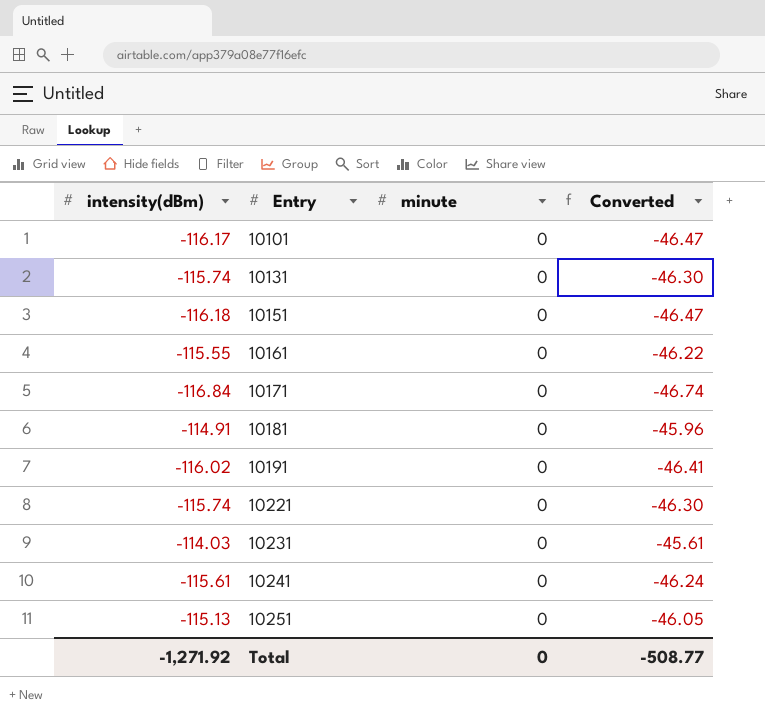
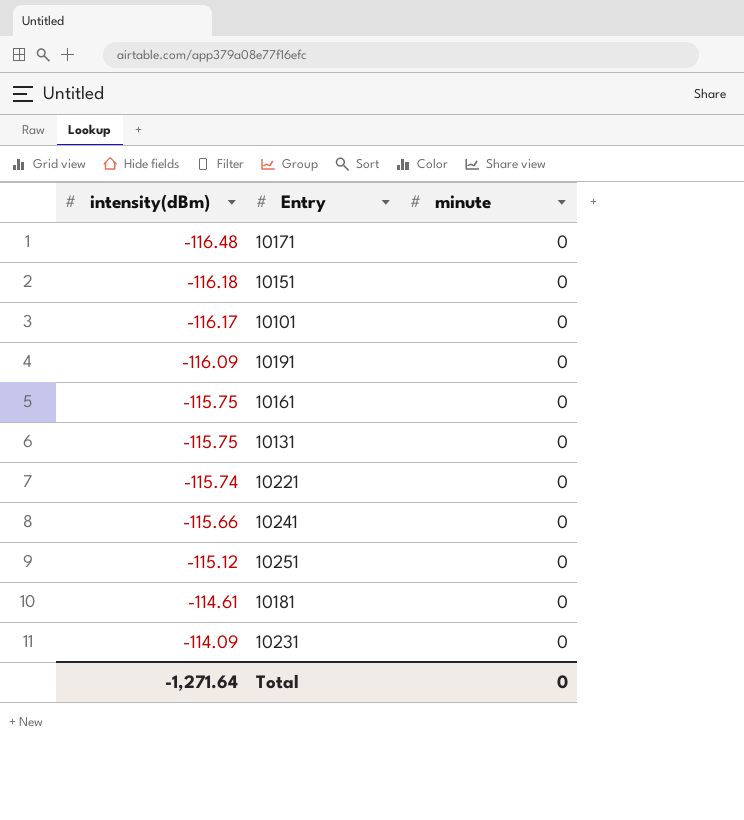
row order: Entry ascending -> intensity(dBm) ascending
column Converted | formula: [intensity(dBm)] * 0.4 -> none
10171 | intensity(dBm): -116.84 -> -116.48
10191 | intensity(dBm): -116.02 -> -116.09
10161 | intensity(dBm): -115.55 -> -115.75
10131 | intensity(dBm): -115.74 -> -115.75
10241 | intensity(dBm): -115.61 -> -115.66
10251 | intensity(dBm): -115.13 -> -115.12
10181 | intensity(dBm): -114.91 -> -114.61
10231 | intensity(dBm): -114.03 -> -114.09
Total | intensity(dBm): -1,271.92 -> -1,271.64

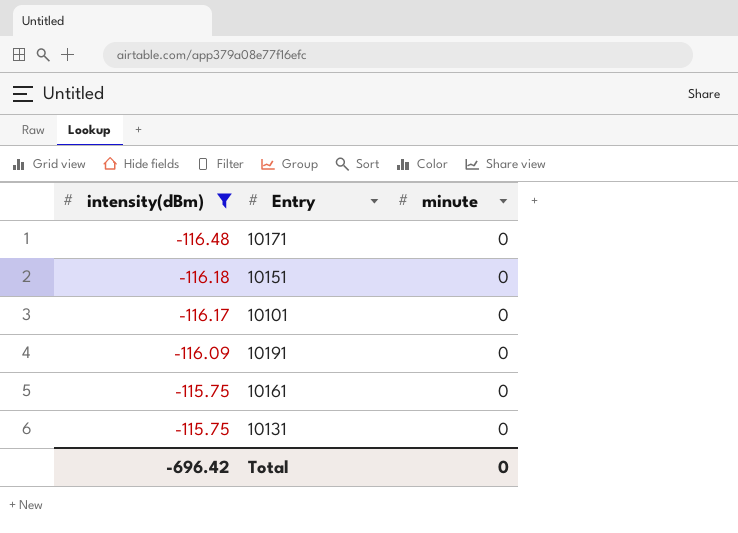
filter: none -> intensity(dBm) <= -115.75
Total | intensity(dBm): -1,271.64 -> -696.42

